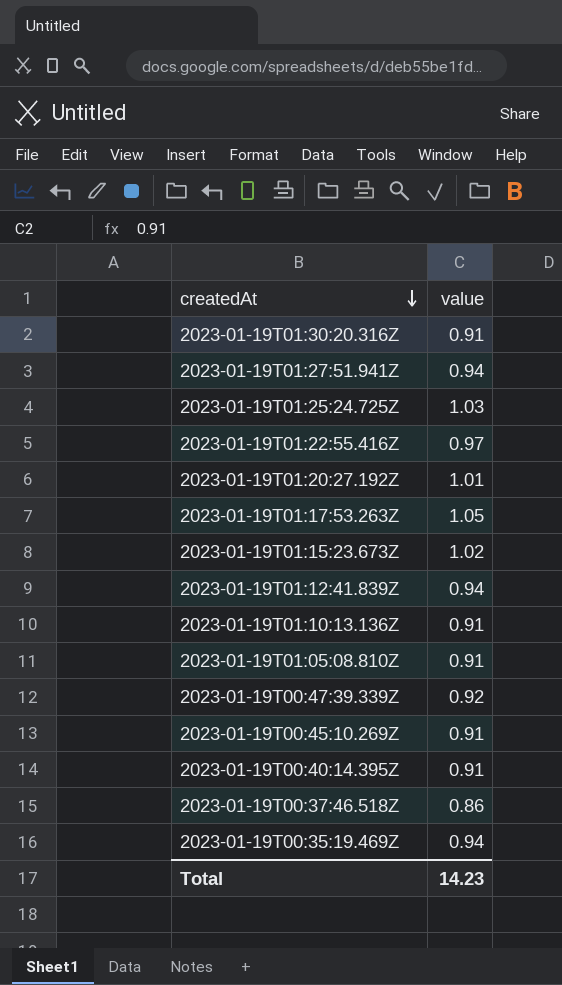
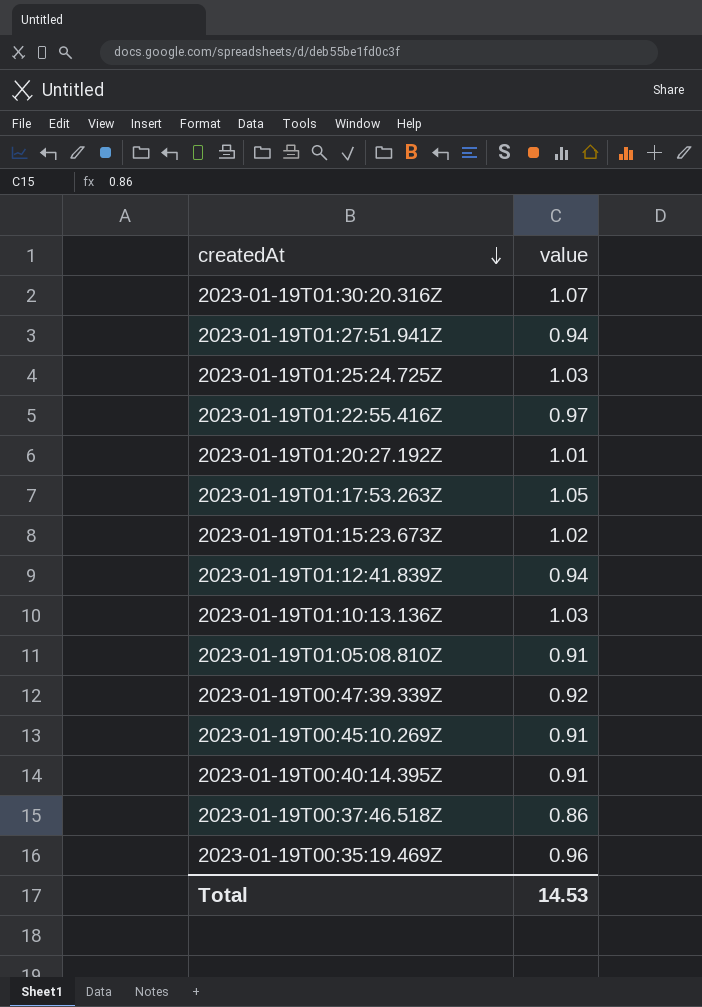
2023-01-19T01:30:20.316Z | value: 0.91 -> 1.07
2023-01-19T01:10:13.136Z | value: 0.91 -> 1.03
2023-01-19T00:35:19.469Z | value: 0.94 -> 0.96
Total | value: 14.23 -> 14.53

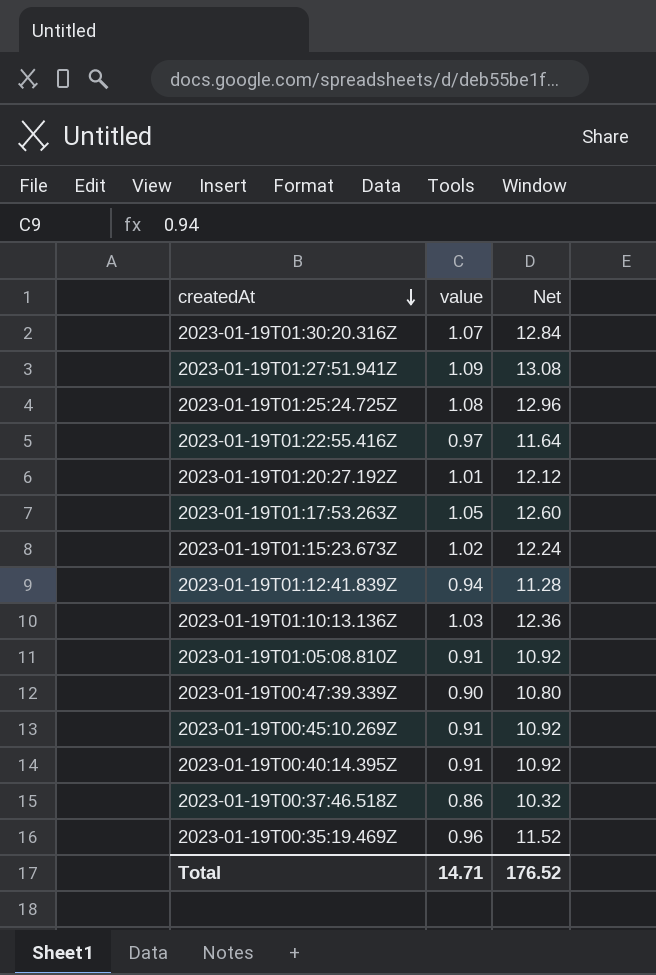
column Net | formula: none -> [value] * 12
2023-01-19T01:27:51.941Z | value: 0.94 -> 1.09
2023-01-19T01:25:24.725Z | value: 1.03 -> 1.08
2023-01-19T00:47:39.339Z | value: 0.92 -> 0.90
Total | value: 14.53 -> 14.71

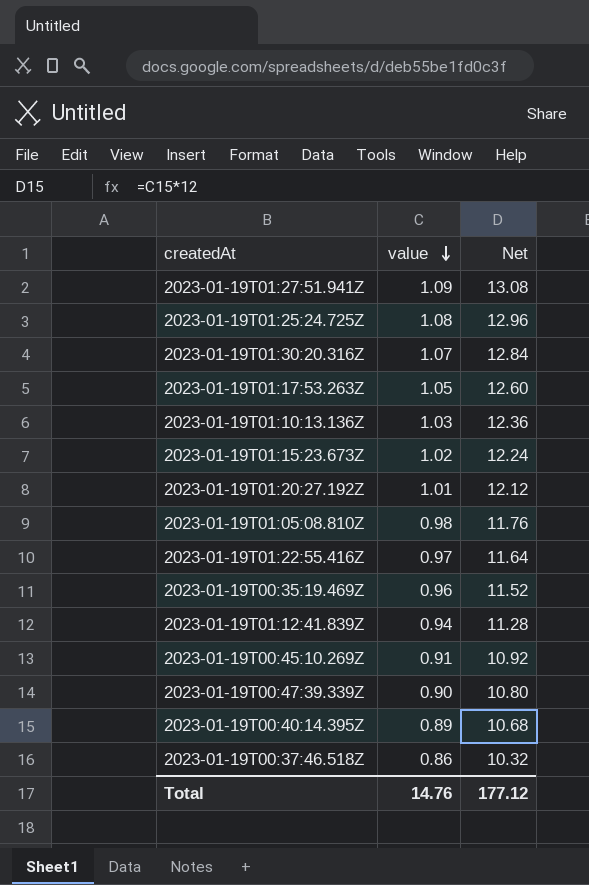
row order: createdAt descending -> value descending
2023-01-19T01:05:08.810Z | value: 0.91 -> 0.98
2023-01-19T01:05:08.810Z | Net: 10.92 -> 11.76
2023-01-19T00:40:14.395Z | value: 0.91 -> 0.89
2023-01-19T00:40:14.395Z | Net: 10.92 -> 10.68
Total | value: 14.71 -> 14.76
Total | Net: 176.52 -> 177.12

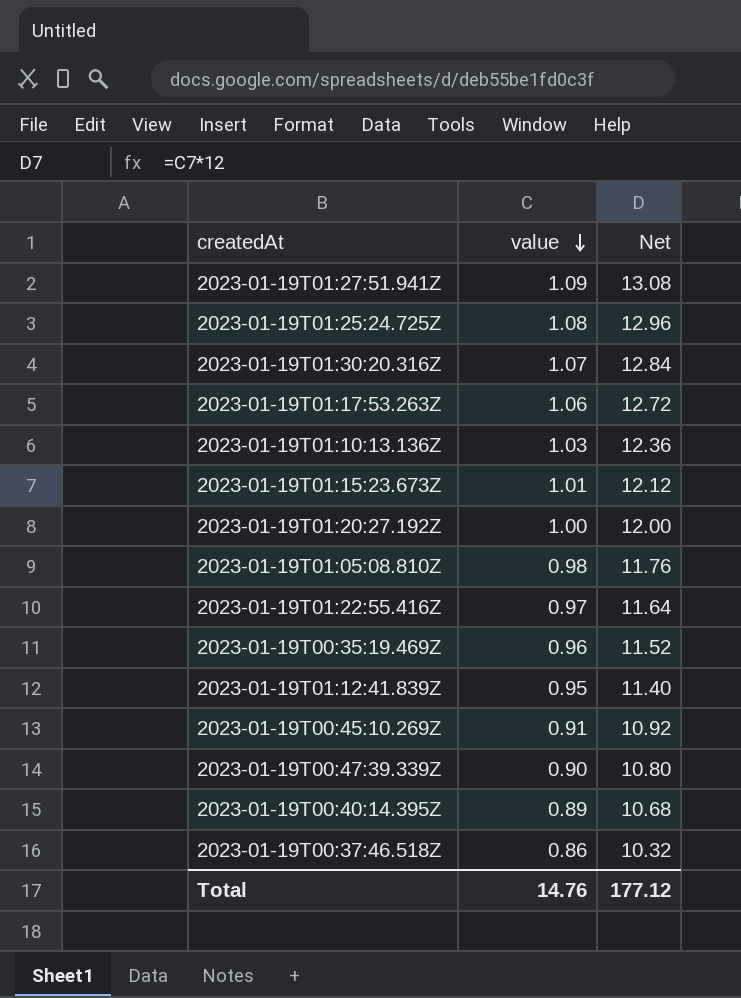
2023-01-19T01:17:53.263Z | value: 1.05 -> 1.06
2023-01-19T01:17:53.263Z | Net: 12.60 -> 12.72
2023-01-19T01:15:23.673Z | value: 1.02 -> 1.01
2023-01-19T01:15:23.673Z | Net: 12.24 -> 12.12
2023-01-19T01:20:27.192Z | value: 1.01 -> 1.00
2023-01-19T01:20:27.192Z | Net: 12.12 -> 12.00
2023-01-19T01:12:41.839Z | value: 0.94 -> 0.95
2023-01-19T01:12:41.839Z | Net: 11.28 -> 11.40

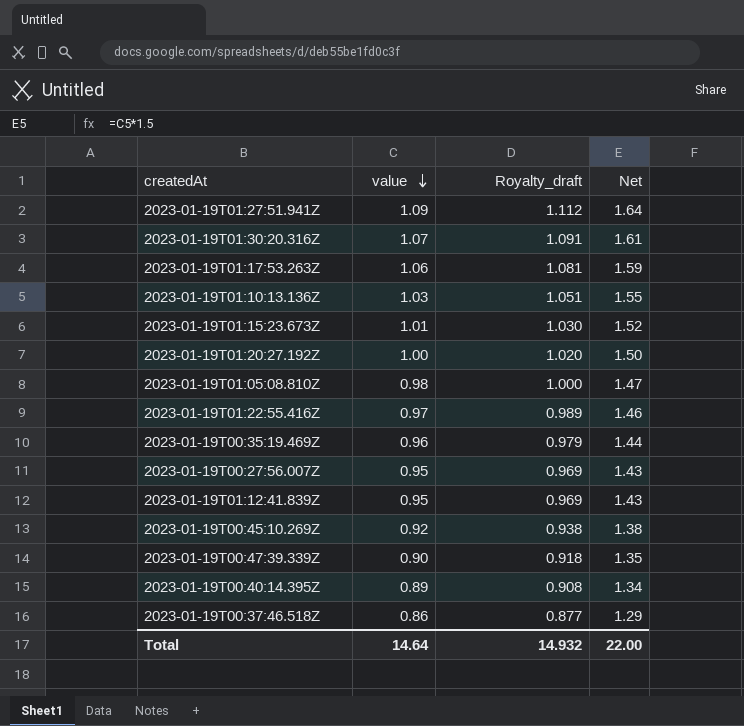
column Royalty_draft | formula: none -> [value] * 1.02
column Net | formula: [value] * 12 -> [value] * 1.5
row 2023-01-19T01:25:24.725Z: 1.08 | 12.96 -> none
row 2023-01-19T00:27:56.007Z: none -> 0.95 | 0.969 | 1.43
2023-01-19T00:45:10.269Z | value: 0.91 -> 0.92
Total | value: 14.76 -> 14.64
Total | Net: 177.12 -> 22.00

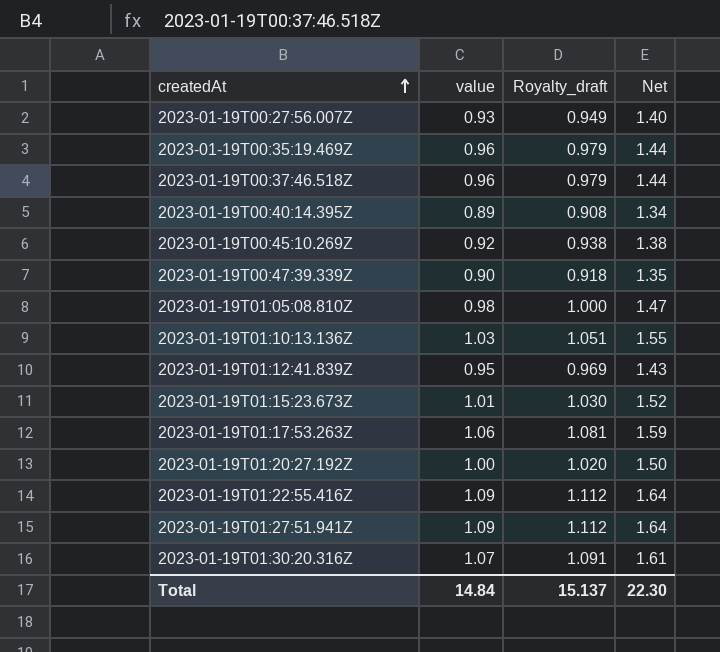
row order: value descending -> createdAt ascending
2023-01-19T00:27:56.007Z | value: 0.95 -> 0.93
2023-01-19T00:27:56.007Z | Royalty_draft: 0.969 -> 0.949
2023-01-19T00:27:56.007Z | Net: 1.43 -> 1.40
2023-01-19T00:37:46.518Z | value: 0.86 -> 0.96
2023-01-19T00:37:46.518Z | Royalty_draft: 0.877 -> 0.979
2023-01-19T00:37:46.518Z | Net: 1.29 -> 1.44
2023-01-19T01:22:55.416Z | value: 0.97 -> 1.09
2023-01-19T01:22:55.416Z | Royalty_draft: 0.989 -> 1.112
2023-01-19T01:22:55.416Z | Net: 1.46 -> 1.64
Total | value: 14.64 -> 14.84
Total | Royalty_draft: 14.932 -> 15.137
Total | Net: 22.00 -> 22.30

